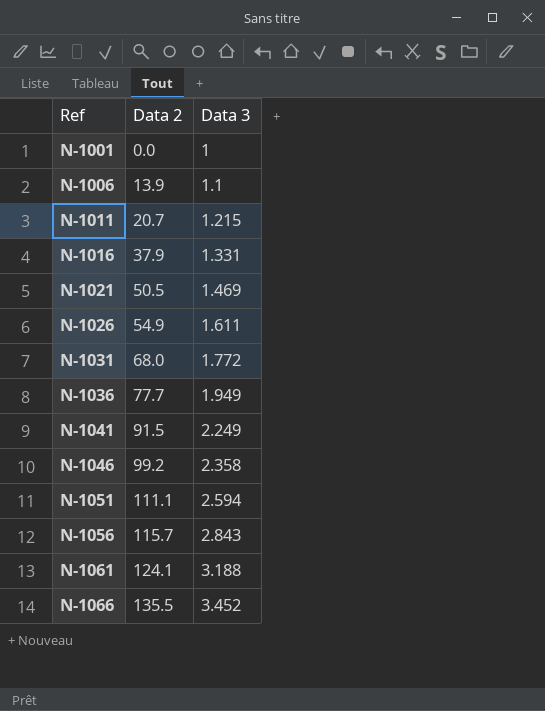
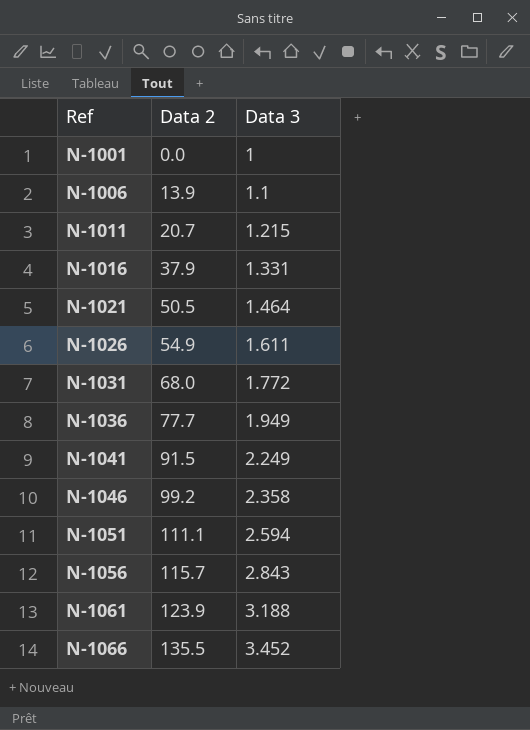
N-1021 | Data 3: 1.469 -> 1.464
N-1061 | Data 2: 124.1 -> 123.9

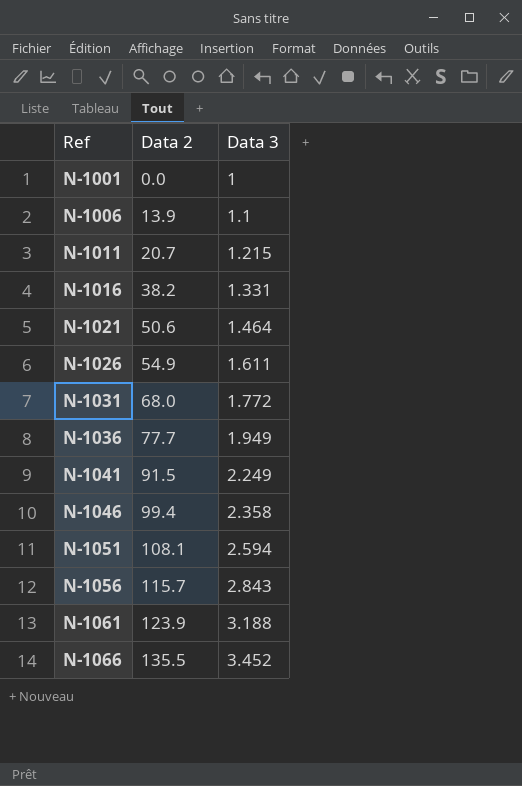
N-1016 | Data 2: 37.9 -> 38.2
N-1021 | Data 2: 50.5 -> 50.6
N-1046 | Data 2: 99.2 -> 99.4
N-1051 | Data 2: 111.1 -> 108.1

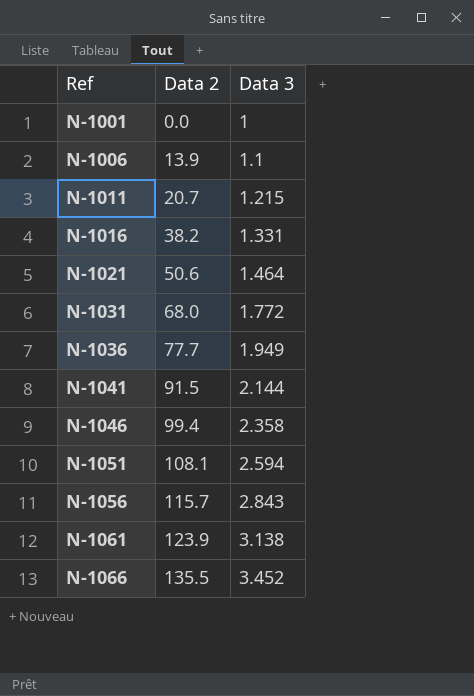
row N-1026: 54.9 | 1.611 -> none
N-1041 | Data 3: 2.249 -> 2.144
N-1061 | Data 3: 3.188 -> 3.138

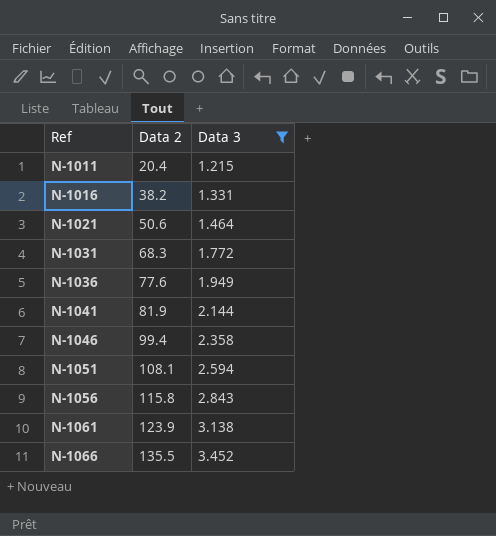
filter: none -> Data 3 >= 1.215
N-1011 | Data 2: 20.7 -> 20.4
N-1031 | Data 2: 68.0 -> 68.3
N-1036 | Data 2: 77.7 -> 77.6
N-1041 | Data 2: 91.5 -> 81.9
N-1056 | Data 2: 115.7 -> 115.8

